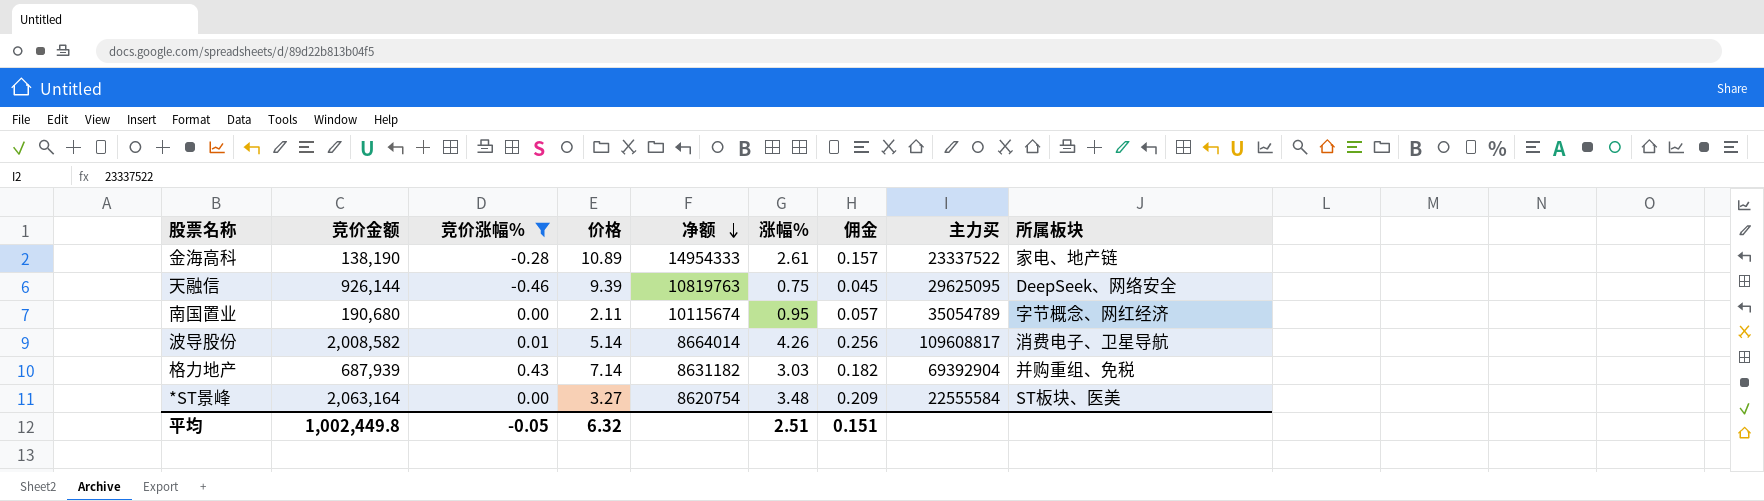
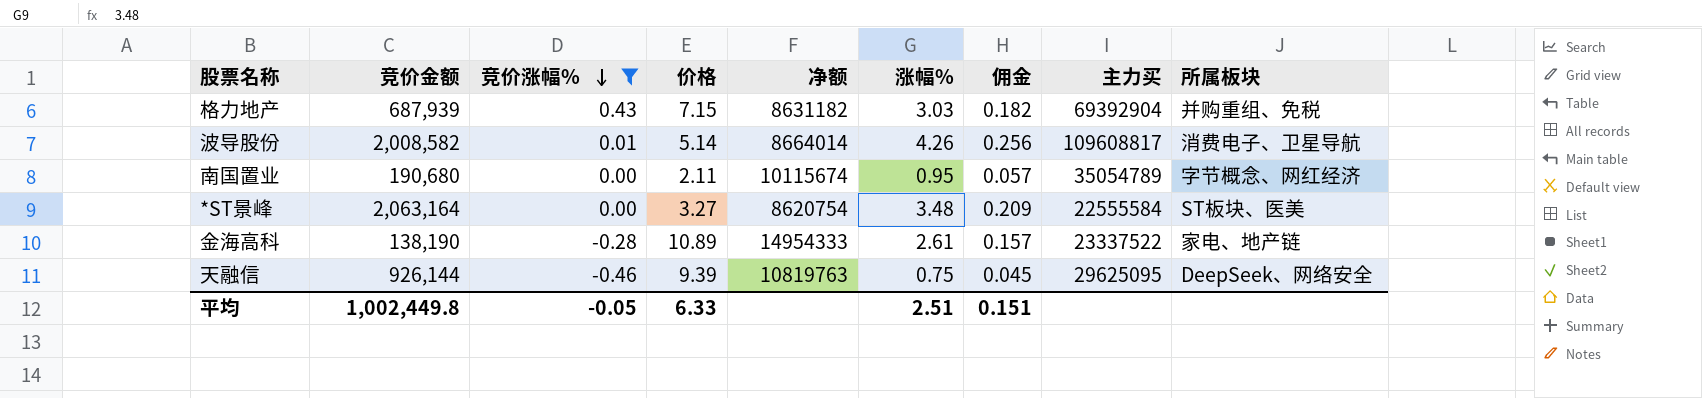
row order: 净额 descending -> 竞价涨幅% descending
格力地产 | 价格: 7.14 -> 7.15
平均 | 价格: 6.32 -> 6.33

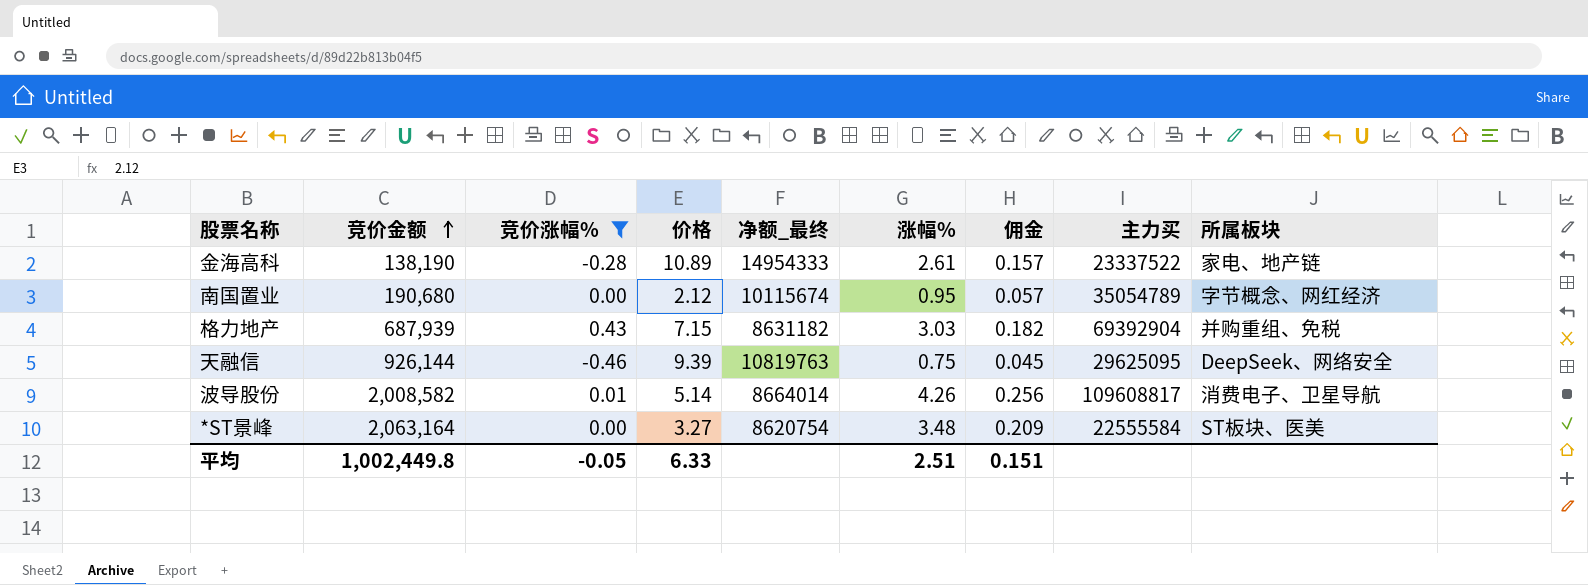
row order: 竞价涨幅% descending -> 竞价金额 ascending
column name: 净额 -> 净额_最终
南国置业 | 价格: 2.11 -> 2.12

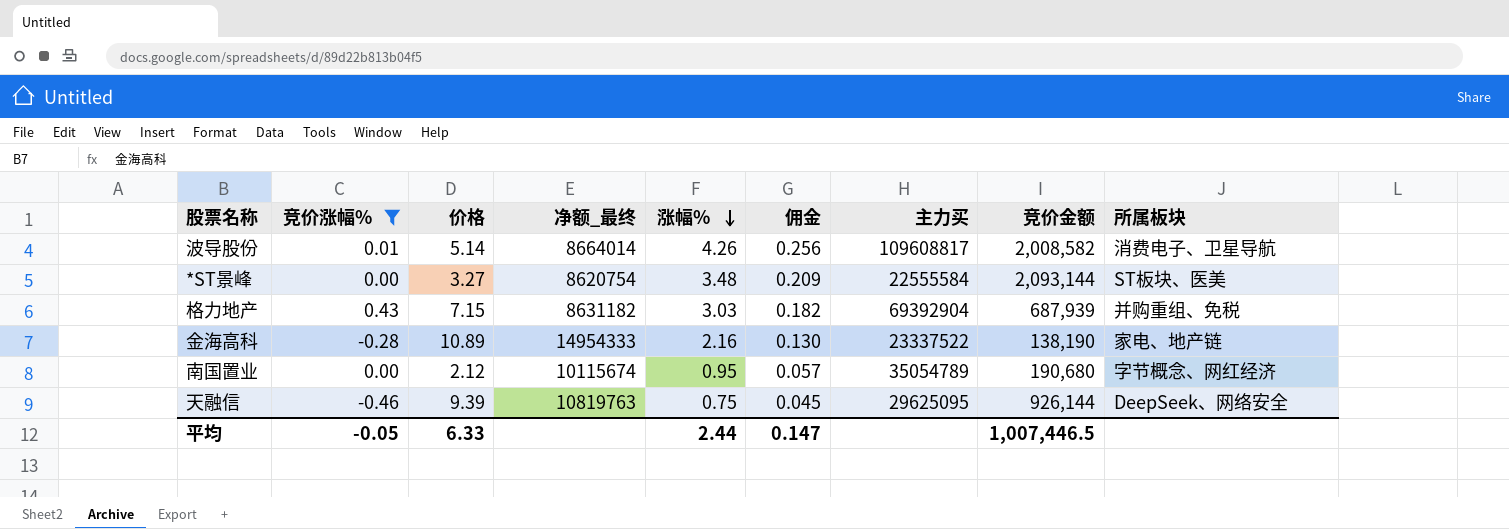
row order: 竞价金额 ascending -> 涨幅% descending
column 竞价金额 | position: 2 -> 8
*ST景峰 | 竞价金额: 2,063,164 -> 2,093,144
金海高科 | 涨幅%: 2.61 -> 2.16
金海高科 | 佣金: 0.157 -> 0.130
平均 | 涨幅%: 2.51 -> 2.44
平均 | 佣金: 0.151 -> 0.147
平均 | 竞价金额: 1,002,449.8 -> 1,007,446.5

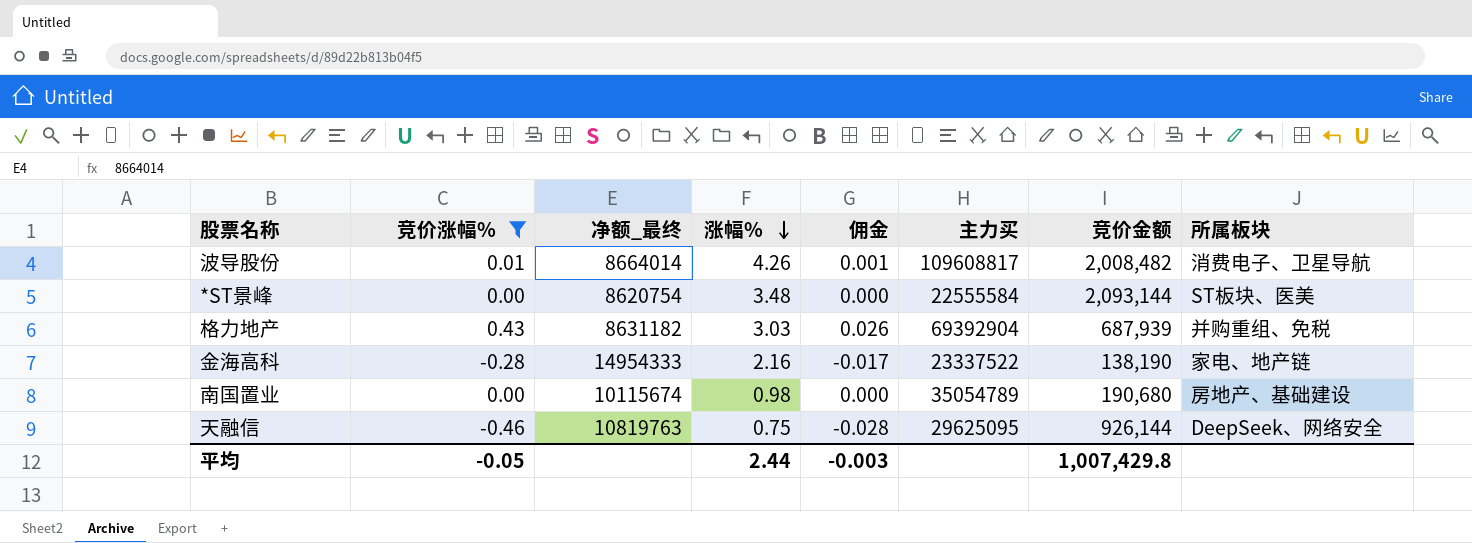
column 价格 | position: 3 -> none
column 佣金 | formula: [涨幅%] * 0.06 -> [竞价涨幅%] * 0.06
波导股份 | 竞价金额: 2,008,582 -> 2,008,482
南国置业 | 涨幅%: 0.95 -> 0.98
南国置业 | 所属板块: 字节概念、网红经济 -> 房地产、基础建设
平均 | 佣金: 0.147 -> -0.003
平均 | 竞价金额: 1,007,446.5 -> 1,007,429.8

